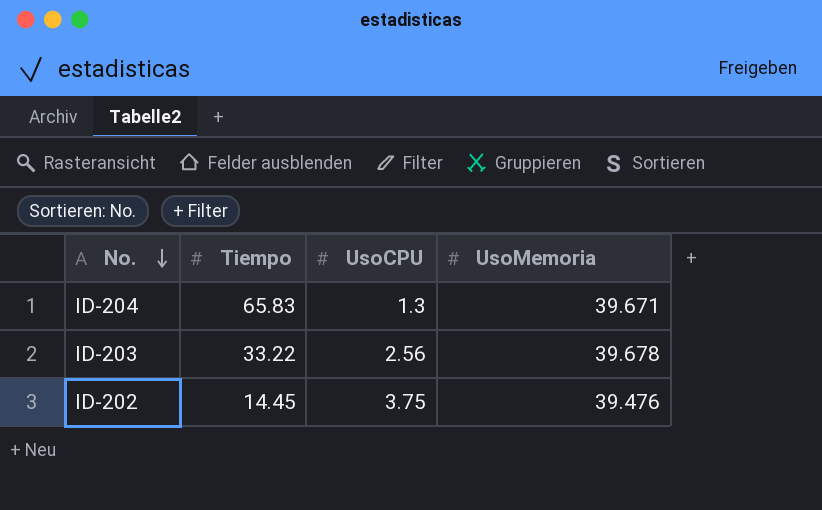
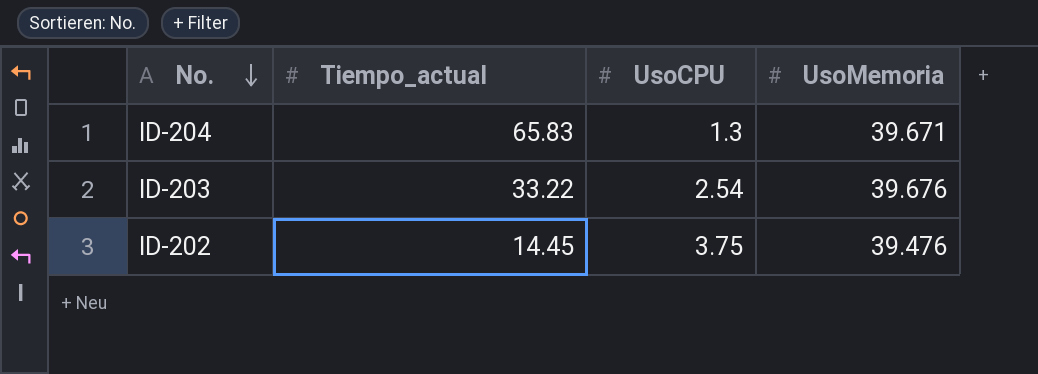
column name: Tiempo -> Tiempo_actual
ID-203 | UsoCPU: 2.56 -> 2.54
ID-203 | UsoMemoria: 39.678 -> 39.676

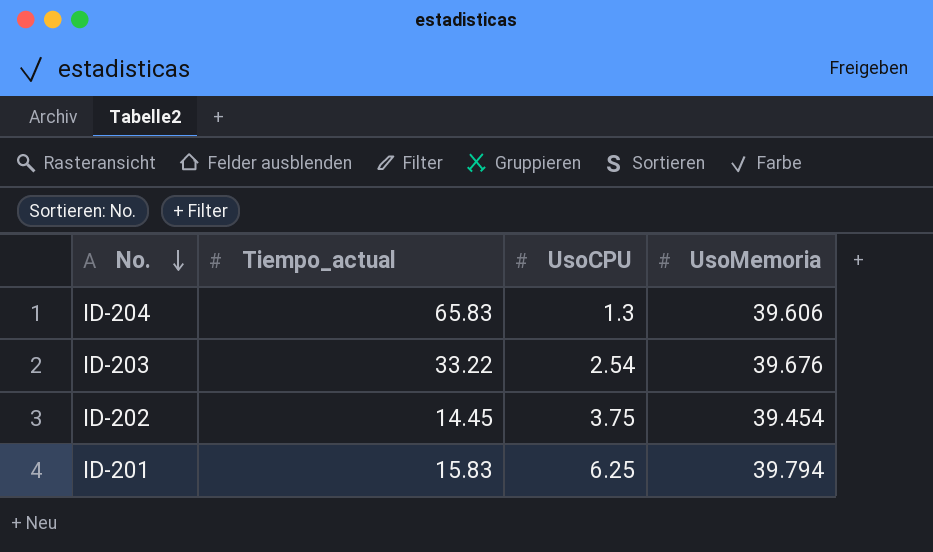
ID-204 | UsoMemoria: 39.671 -> 39.606
ID-202 | UsoMemoria: 39.476 -> 39.454
row ID-201: none -> 15.83 | 6.25 | 39.794

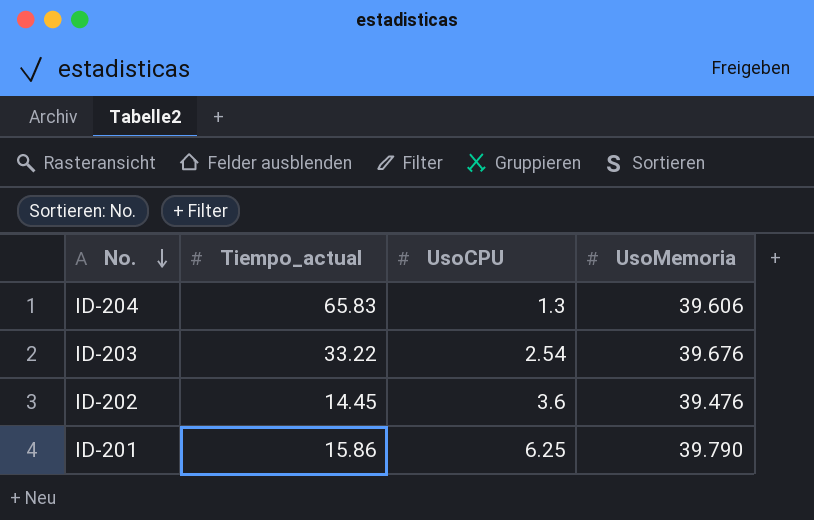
ID-202 | UsoCPU: 3.75 -> 3.6
ID-202 | UsoMemoria: 39.454 -> 39.476
ID-201 | Tiempo_actual: 15.83 -> 15.86
ID-201 | UsoMemoria: 39.794 -> 39.790

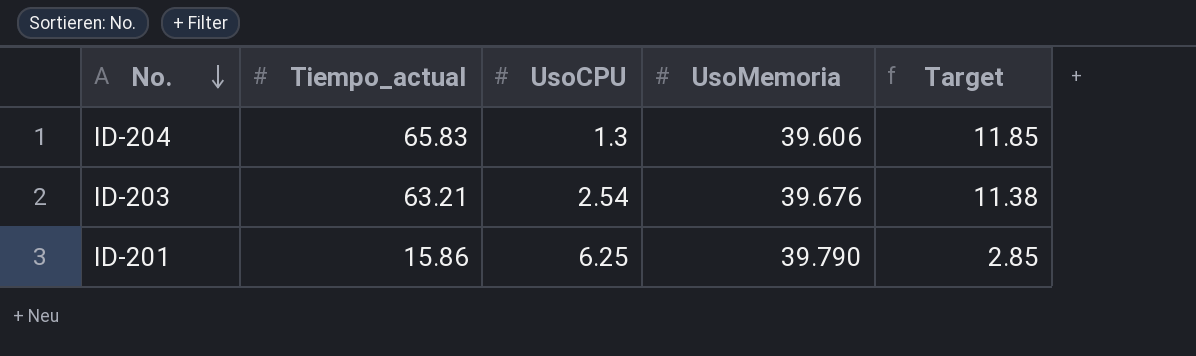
column Target | formula: none -> [Tiempo_actual] * 0.18
row ID-202: 14.45 | 3.6 | 39.476 -> none
ID-203 | Tiempo_actual: 33.22 -> 63.21

